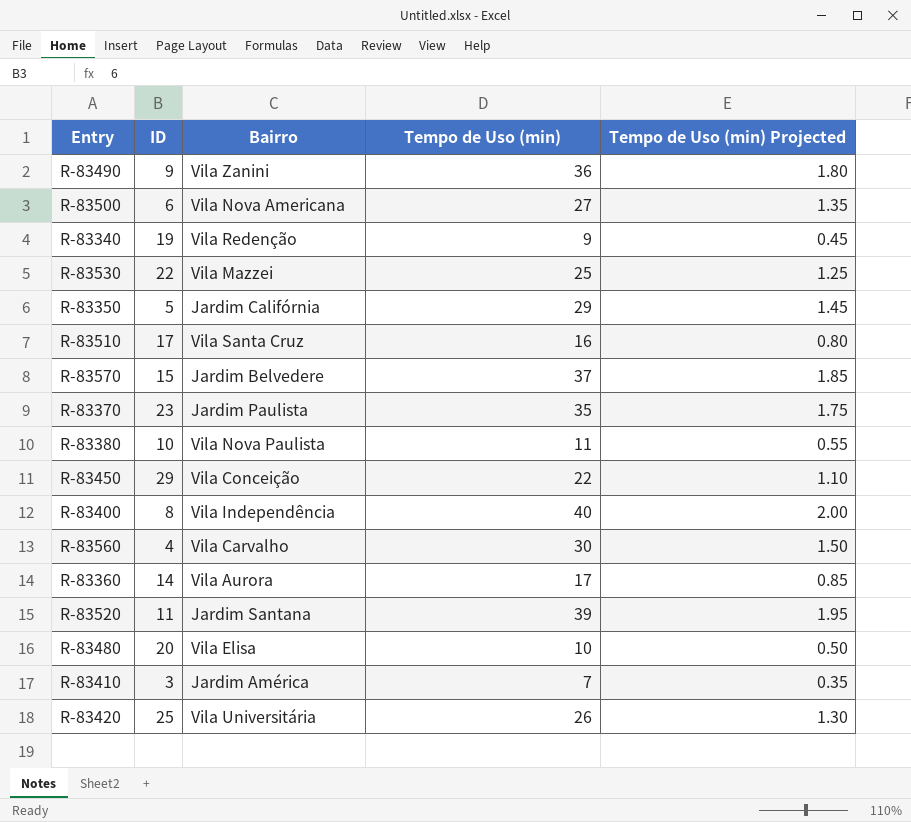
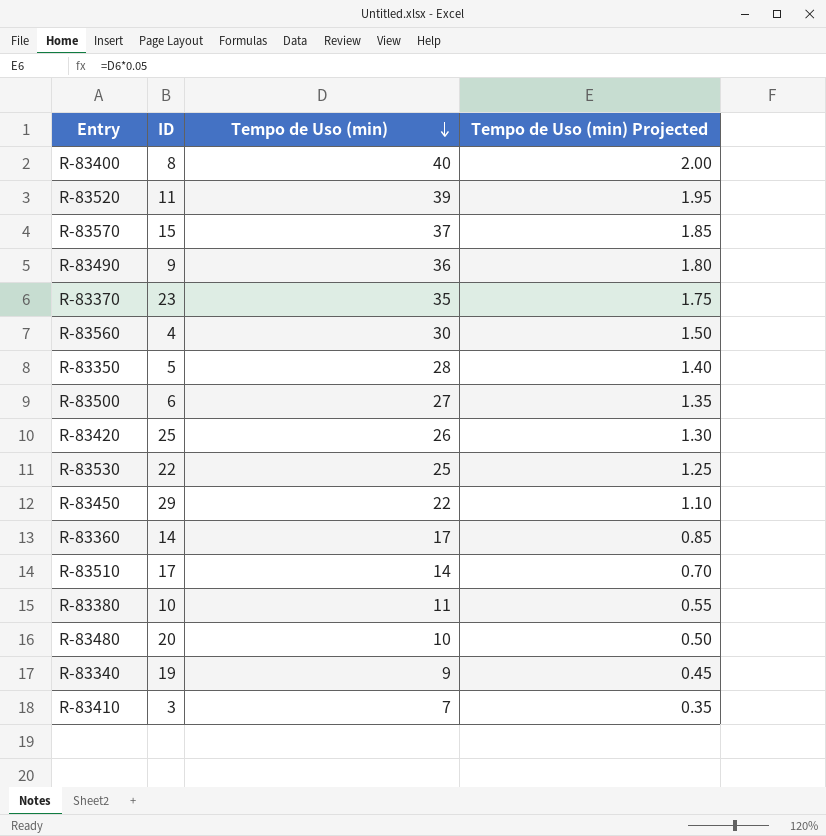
row order: none -> Tempo de Uso (min) descending
column Bairro | position: 3 -> none
R-83350 | Tempo de Uso (min): 29 -> 28
R-83350 | Tempo de Uso (min) Projected: 1.45 -> 1.40
R-83510 | Tempo de Uso (min): 16 -> 14
R-83510 | Tempo de Uso (min) Projected: 0.80 -> 0.70

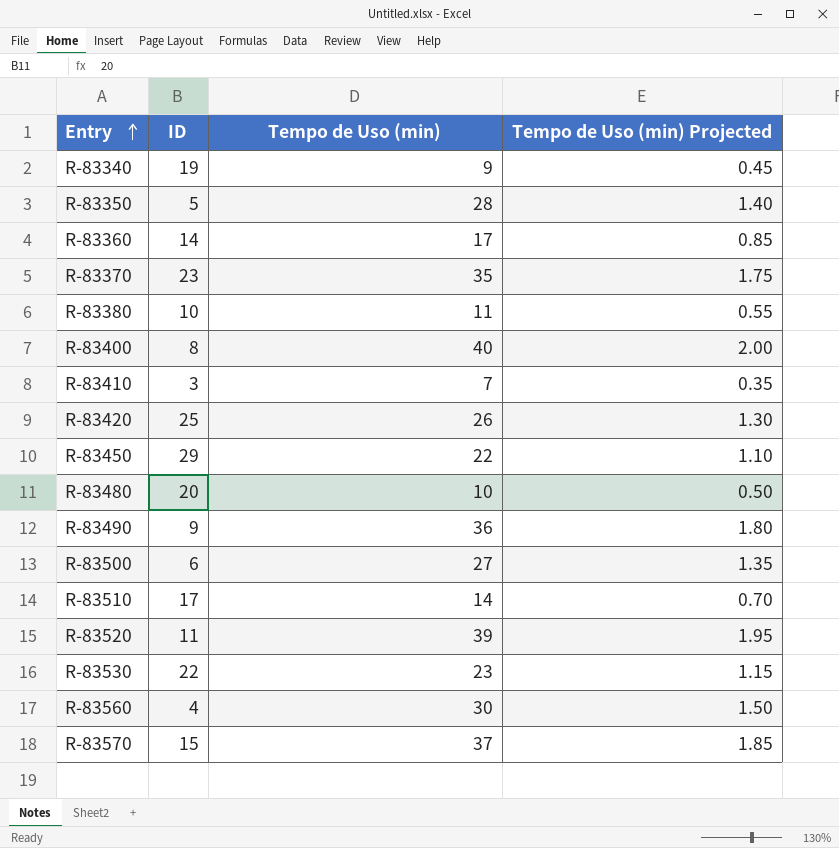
row order: Tempo de Uso (min) descending -> Entry ascending
R-83530 | Tempo de Uso (min): 25 -> 23
R-83530 | Tempo de Uso (min) Projected: 1.25 -> 1.15

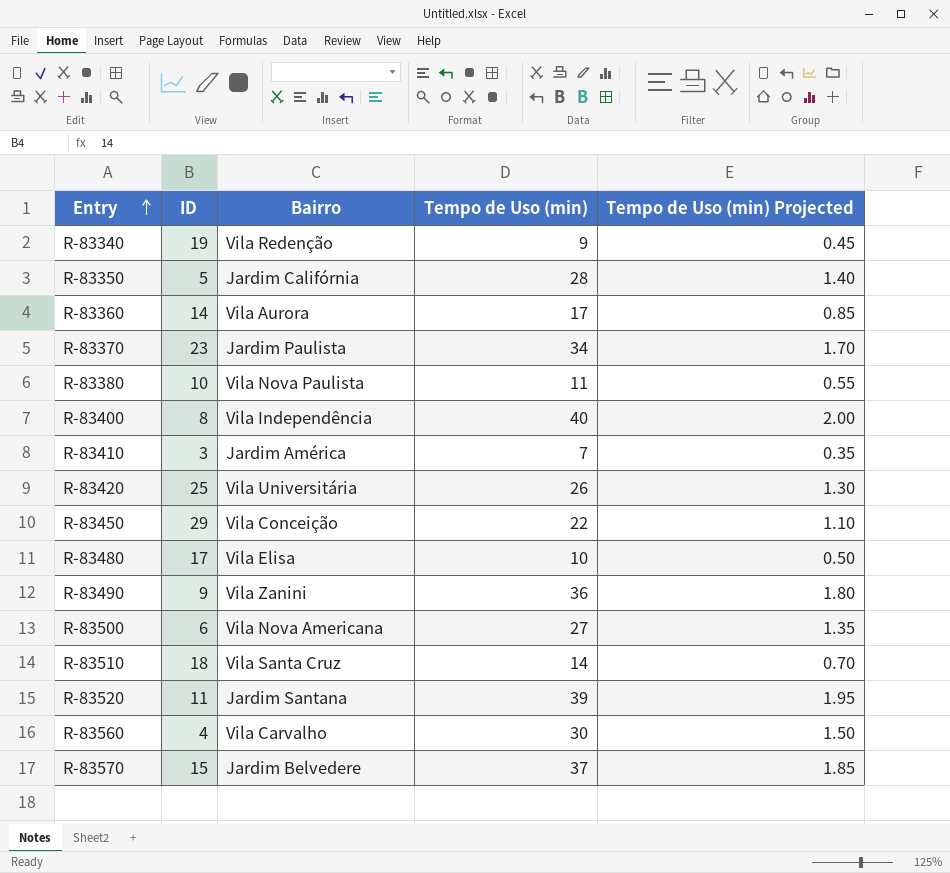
column Bairro | position: none -> 3
row R-83530: 22 | 23 | 1.15 -> none
R-83370 | Tempo de Uso (min): 35 -> 34
R-83370 | Tempo de Uso (min) Projected: 1.75 -> 1.70
R-83480 | ID: 20 -> 17
R-83510 | ID: 17 -> 18

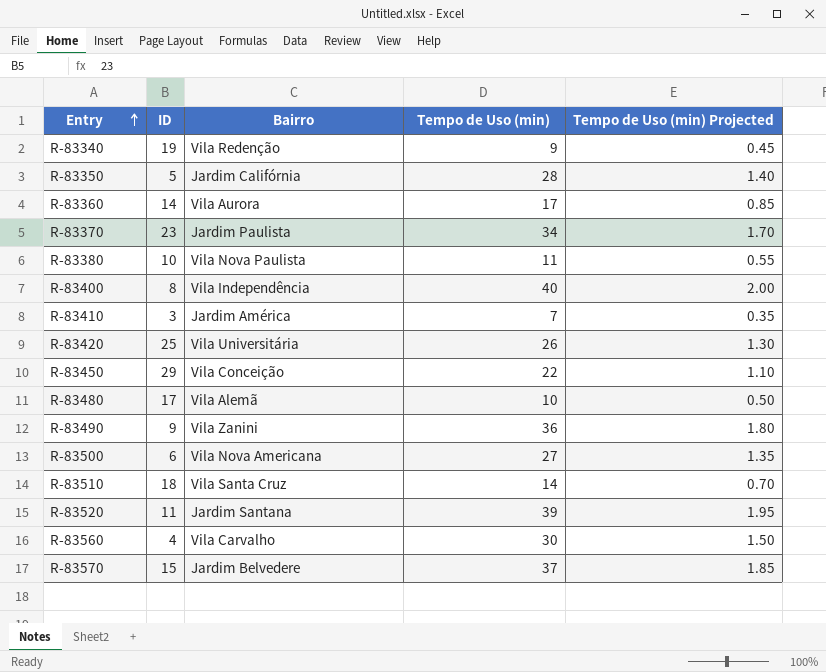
R-83480 | Bairro: Vila Elisa -> Vila Alemã

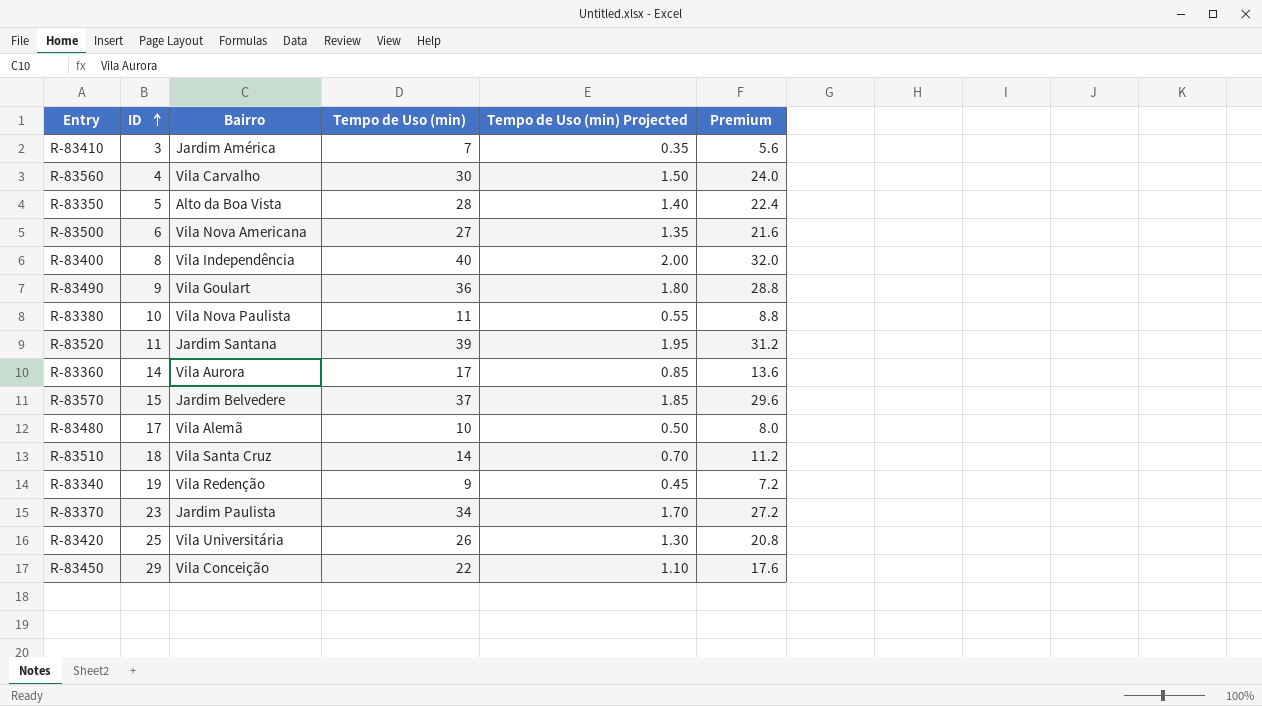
row order: Entry ascending -> ID ascending
column Premium | formula: none -> [Tempo de Uso (min)] * 0.8
R-83350 | Bairro: Jardim Califórnia -> Alto da Boa Vista
R-83490 | Bairro: Vila Zanini -> Vila Goulart

